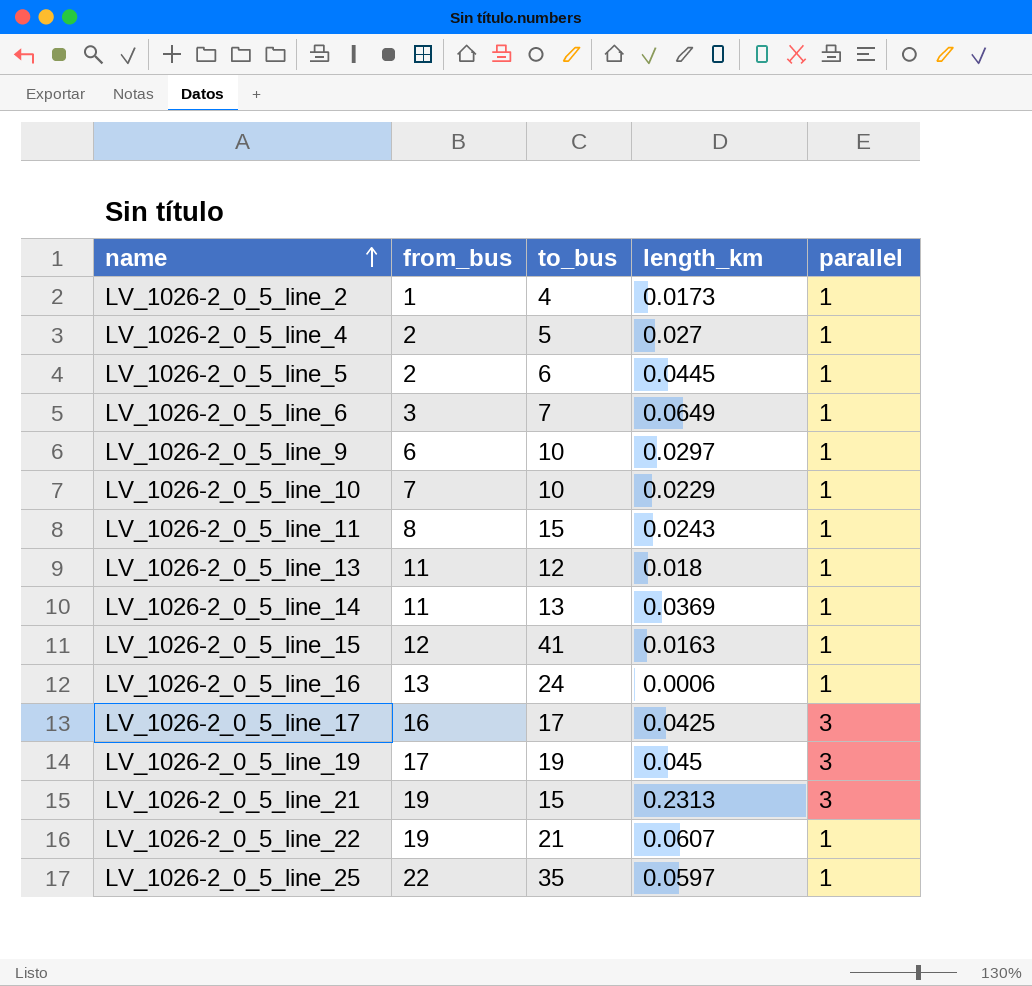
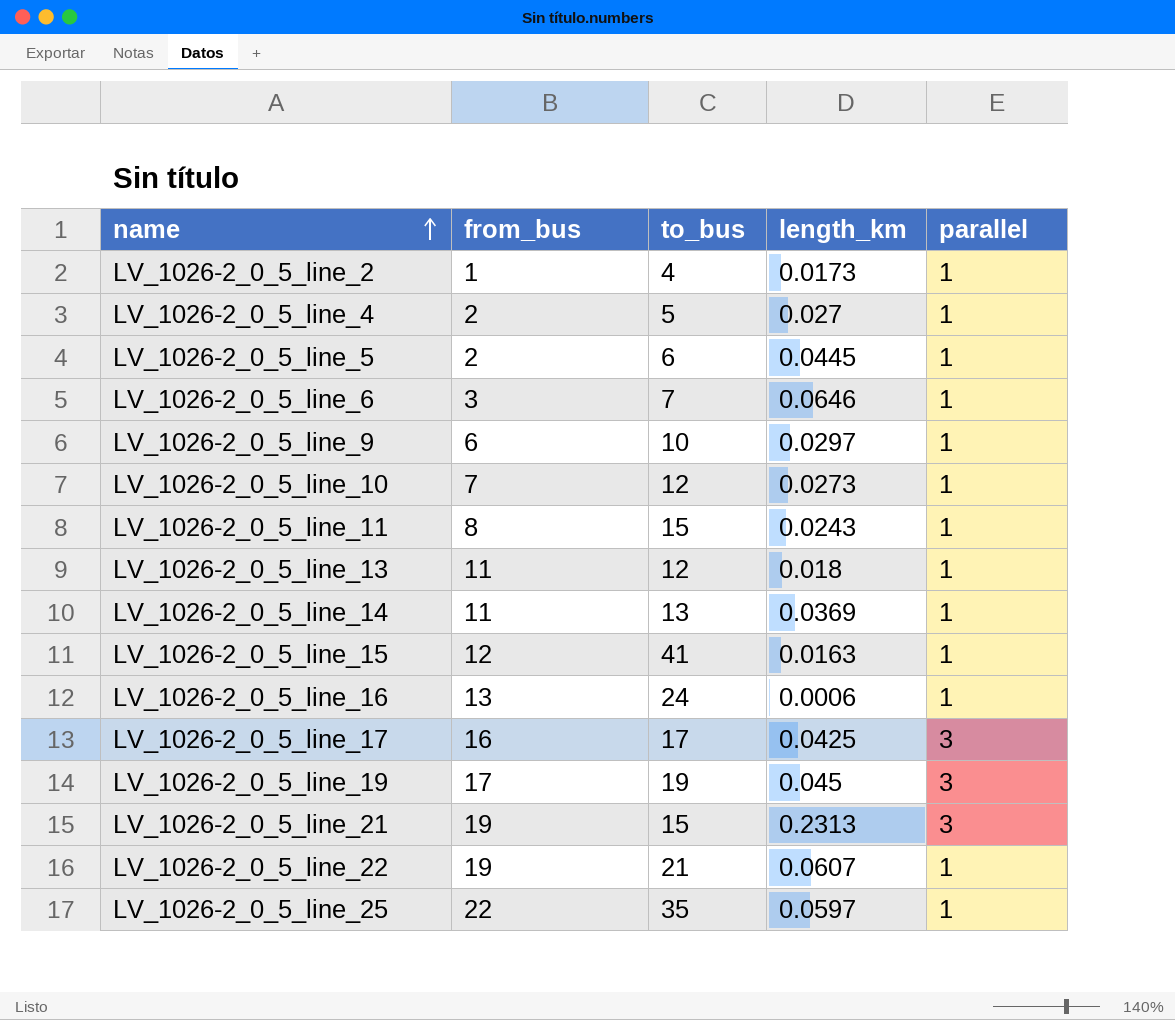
LV_1026-2_0_5_line_6 | length_km: 0.0649 -> 0.0646
LV_1026-2_0_5_line_10 | to_bus: 10 -> 12
LV_1026-2_0_5_line_10 | length_km: 0.0229 -> 0.0273

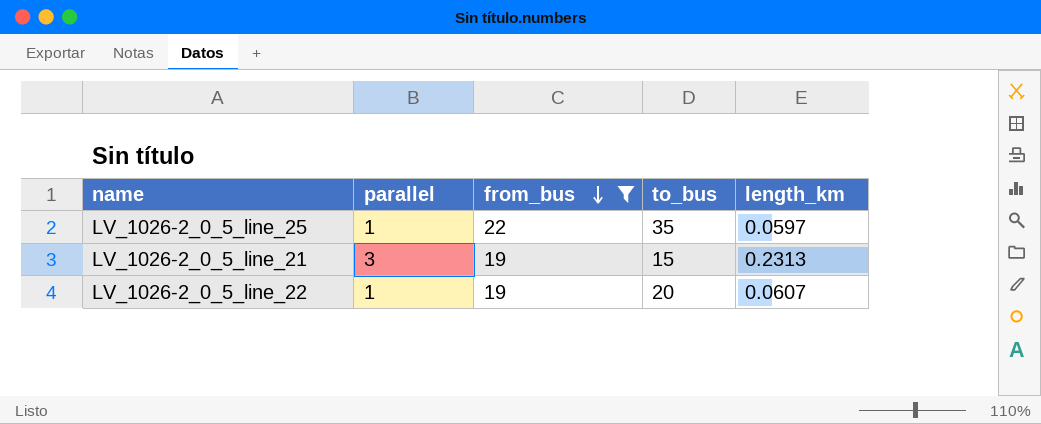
filter: none -> from_bus >= 19
row order: name ascending -> from_bus descending
column parallel | position: 5 -> 2
LV_1026-2_0_5_line_22 | to_bus: 21 -> 20

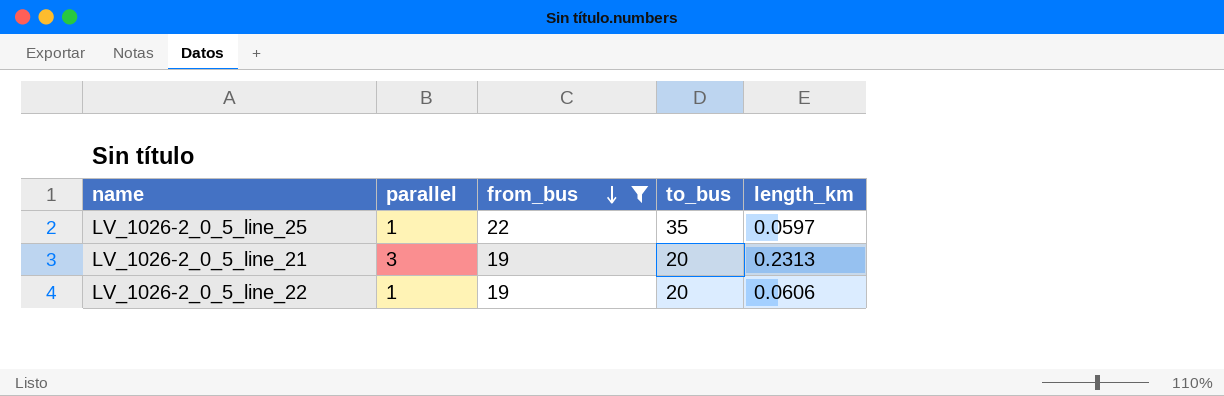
LV_1026-2_0_5_line_21 | to_bus: 15 -> 20
LV_1026-2_0_5_line_22 | length_km: 0.0607 -> 0.0606

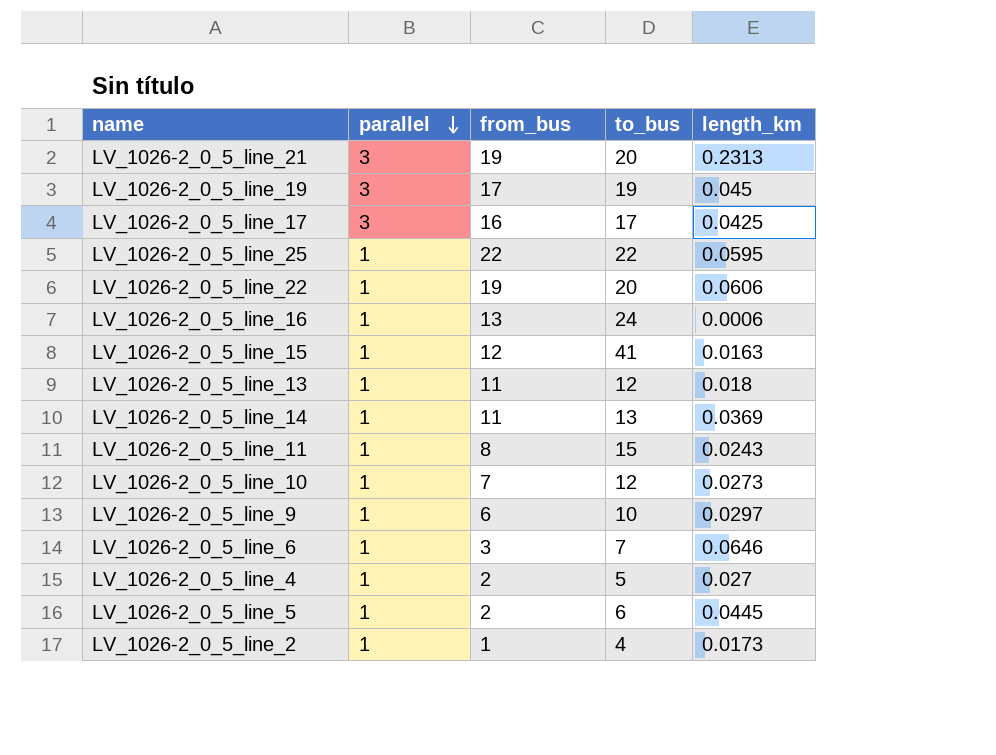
filter: from_bus >= 19 -> none
row order: from_bus descending -> parallel descending
LV_1026-2_0_5_line_25 | to_bus: 35 -> 22
LV_1026-2_0_5_line_25 | length_km: 0.0597 -> 0.0595

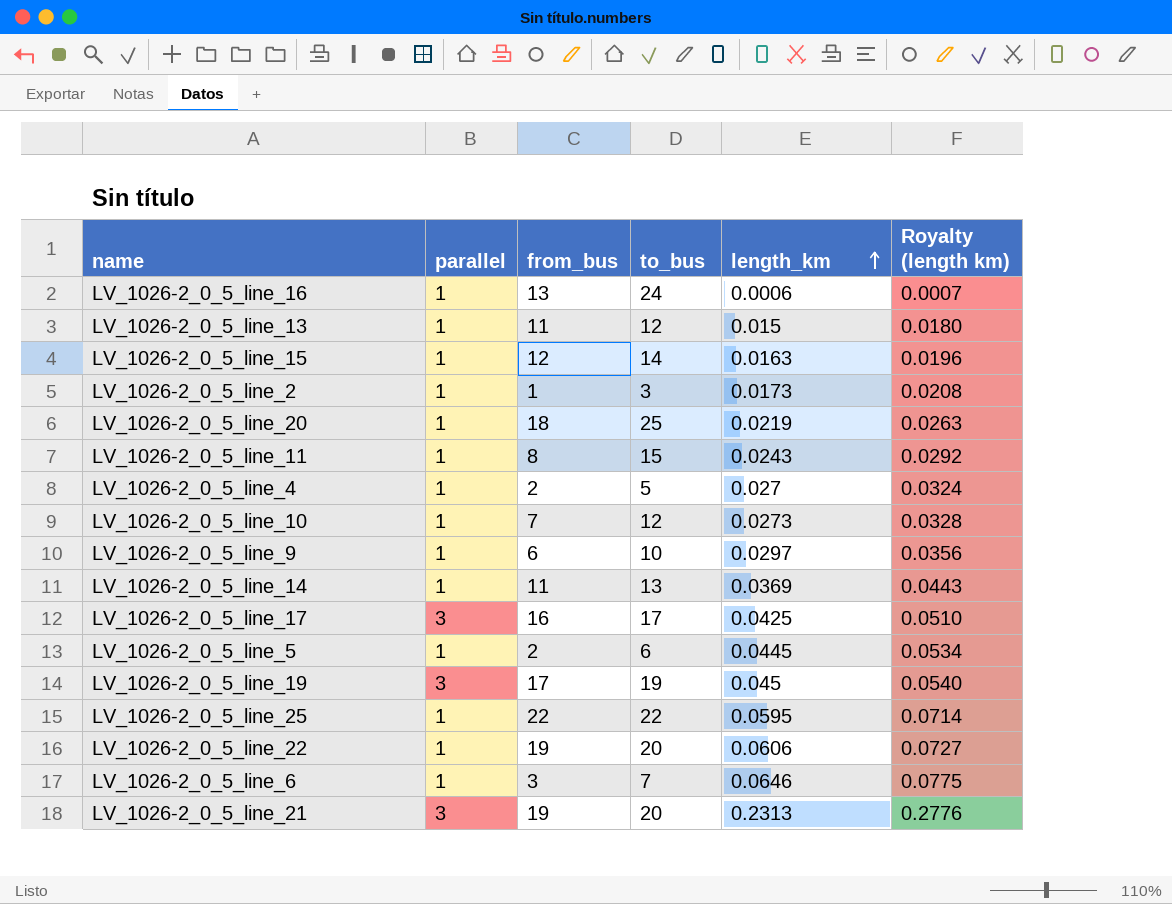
row order: parallel descending -> length_km ascending
column Royalty (length km) | formula: none -> [length_km] * 1.2
LV_1026-2_0_5_line_13 | length_km: 0.018 -> 0.015
LV_1026-2_0_5_line_15 | to_bus: 41 -> 14
LV_1026-2_0_5_line_2 | to_bus: 4 -> 3
row LV_1026-2_0_5_line_20: none -> 1 | 18 | 25 | 0.0219 | 0.0263

